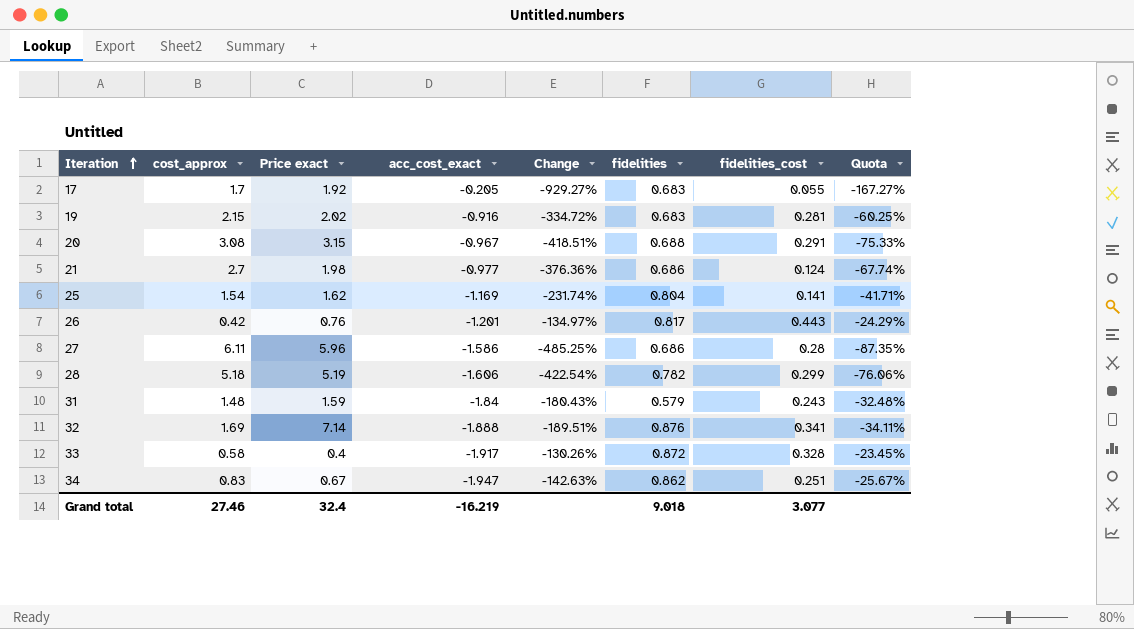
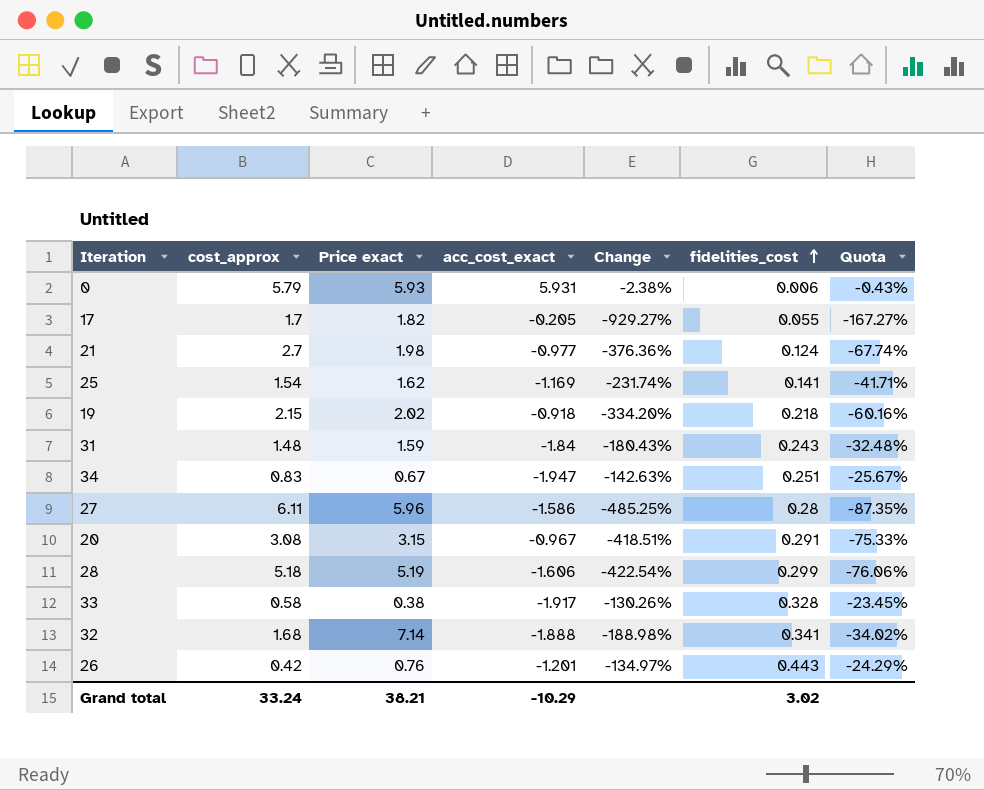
row order: Iteration ascending -> fidelities_cost ascending
column fidelities | position: 6 -> none
row 0: none -> 5.79 | 5.93 | 5.931 | -2.38% | 0.006 | -0.43%
17 | Price exact: 1.92 -> 1.82
19 | acc_cost_exact: -0.916 -> -0.918
19 | Change: -334.72% -> -334.20%
19 | fidelities_cost: 0.281 -> 0.218
19 | Quota: -60.25% -> -60.16%
33 | Price exact: 0.4 -> 0.38
32 | cost_approx: 1.69 -> 1.68
32 | Change: -189.51% -> -188.98%
32 | Quota: -34.11% -> -34.02%
Grand total | cost_approx: 27.46 -> 33.24
Grand total | Price exact: 32.4 -> 38.21
Grand total | acc_cost_exact: -16.219 -> -10.29
Grand total | fidelities_cost: 3.077 -> 3.02

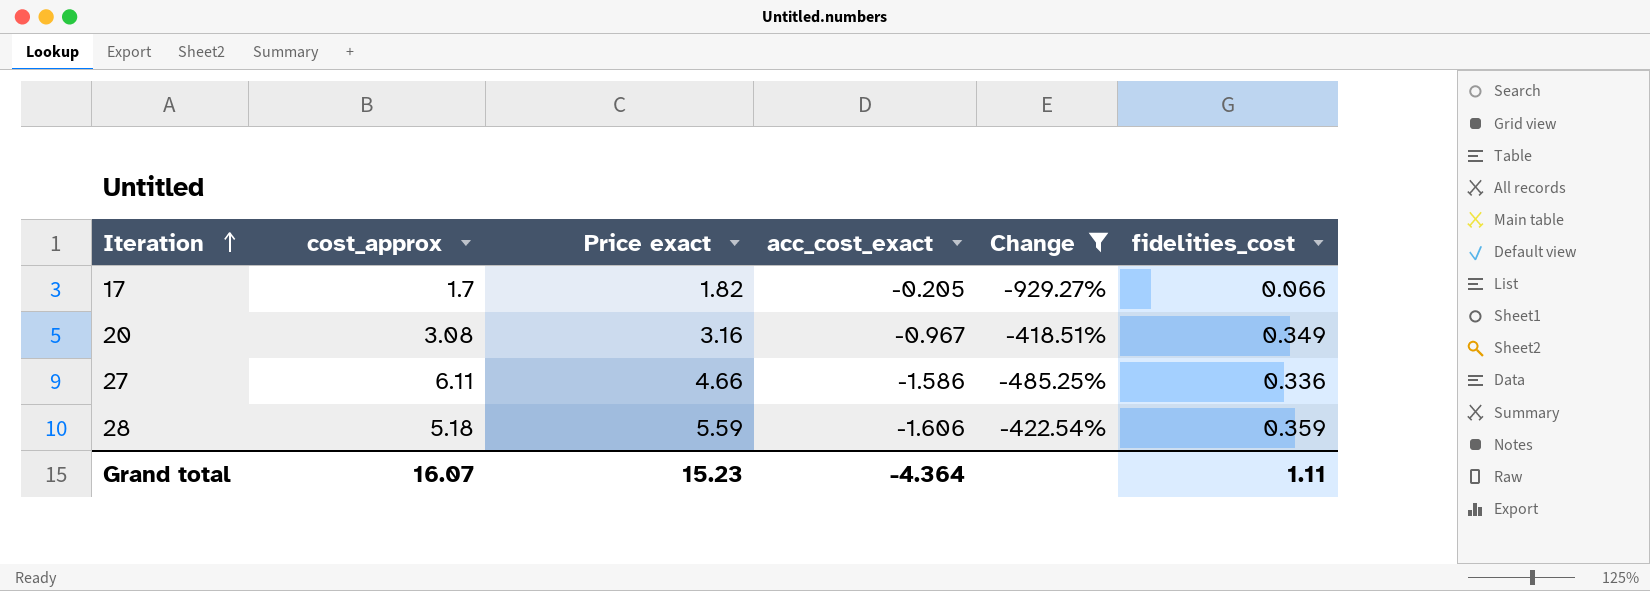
filter: none -> Change <= -418.51%
row order: fidelities_cost ascending -> Iteration ascending
column Quota | formula: [Change] * 0.18 -> none
17 | fidelities_cost: 0.055 -> 0.066
20 | Price exact: 3.15 -> 3.16
20 | fidelities_cost: 0.291 -> 0.349
27 | Price exact: 5.96 -> 4.66
27 | fidelities_cost: 0.28 -> 0.336
28 | Price exact: 5.19 -> 5.59
28 | fidelities_cost: 0.299 -> 0.359
Grand total | cost_approx: 33.24 -> 16.07
Grand total | Price exact: 38.21 -> 15.23
Grand total | acc_cost_exact: -10.29 -> -4.364
Grand total | fidelities_cost: 3.02 -> 1.11

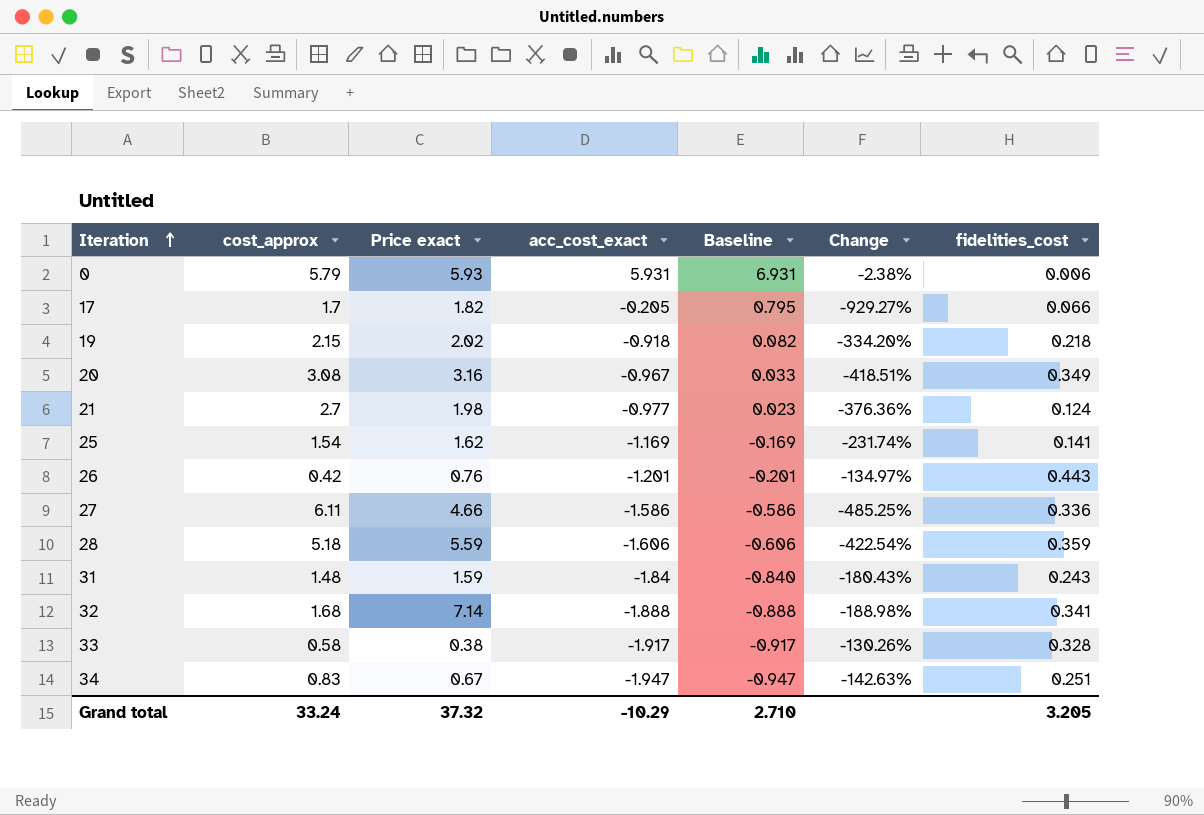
filter: Change <= -418.51% -> none
column Baseline | formula: none -> [acc_cost_exact] + 1
Grand total | cost_approx: 16.07 -> 33.24
Grand total | Price exact: 15.23 -> 37.32
Grand total | acc_cost_exact: -4.364 -> -10.29
Grand total | fidelities_cost: 1.11 -> 3.205

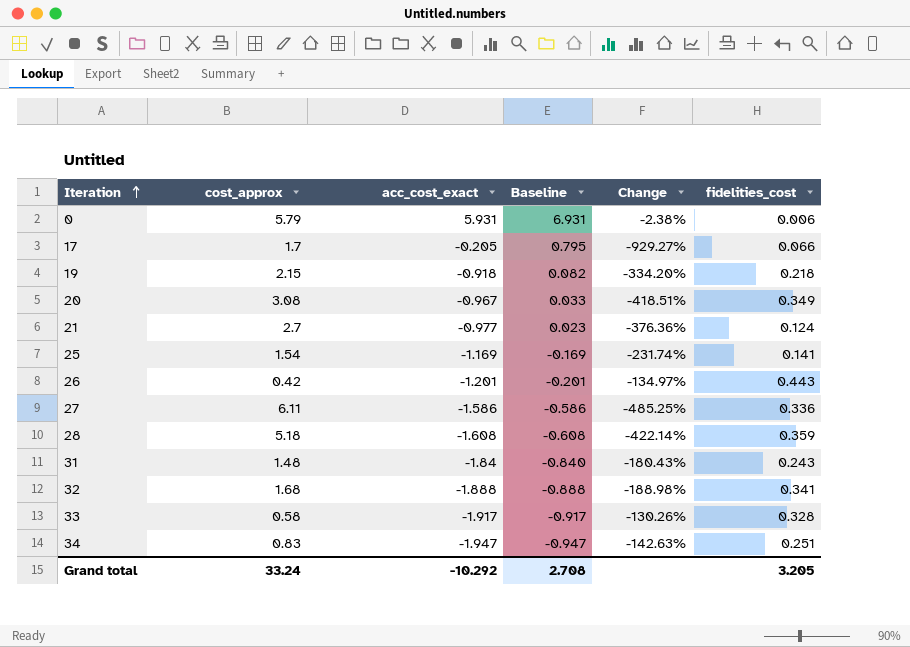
column Price exact | position: 3 -> none
28 | acc_cost_exact: -1.606 -> -1.608
28 | Baseline: -0.606 -> -0.608
28 | Change: -422.54% -> -422.14%
Grand total | acc_cost_exact: -10.29 -> -10.292
Grand total | Baseline: 2.710 -> 2.708

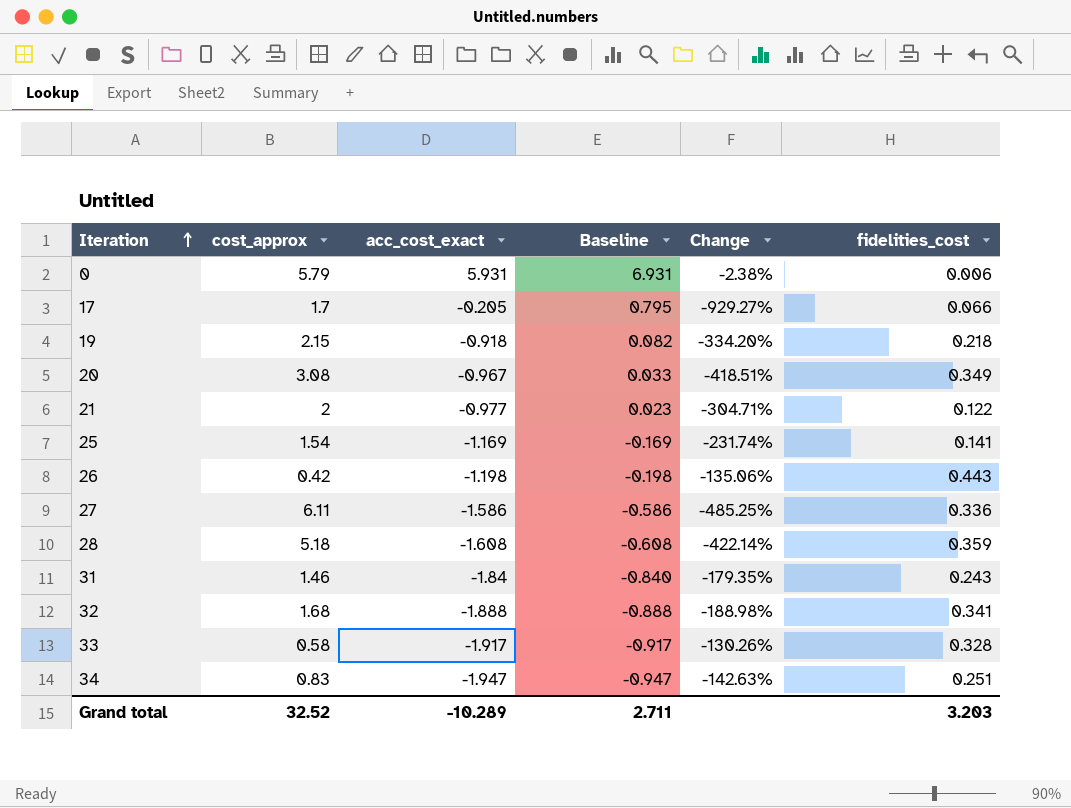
21 | cost_approx: 2.7 -> 2
21 | Change: -376.36% -> -304.71%
21 | fidelities_cost: 0.124 -> 0.122
26 | acc_cost_exact: -1.201 -> -1.198
26 | Baseline: -0.201 -> -0.198
26 | Change: -134.97% -> -135.06%
31 | cost_approx: 1.48 -> 1.46
31 | Change: -180.43% -> -179.35%
Grand total | cost_approx: 33.24 -> 32.52
Grand total | acc_cost_exact: -10.292 -> -10.289
Grand total | Baseline: 2.708 -> 2.711
Grand total | fidelities_cost: 3.205 -> 3.203

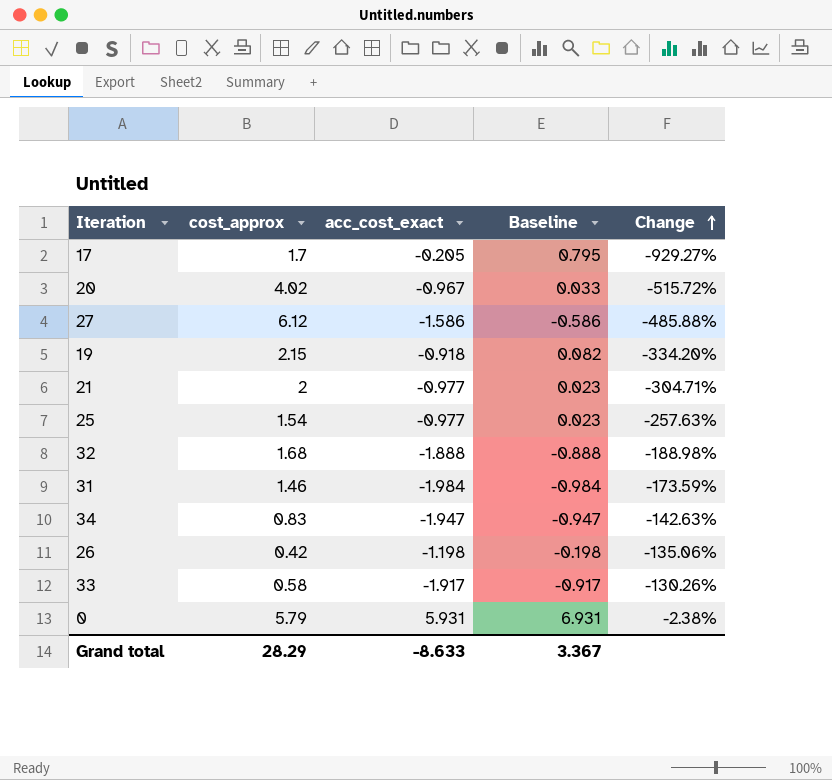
row order: Iteration ascending -> Change ascending
column fidelities_cost | position: 6 -> none
row 28: 5.18 | -1.608 | -0.608 | -422.14% | 0.359 -> none
20 | cost_approx: 3.08 -> 4.02
20 | Change: -418.51% -> -515.72%
27 | cost_approx: 6.11 -> 6.12
27 | Change: -485.25% -> -485.88%
25 | acc_cost_exact: -1.169 -> -0.977
25 | Baseline: -0.169 -> 0.023
25 | Change: -231.74% -> -257.63%
31 | acc_cost_exact: -1.84 -> -1.984
31 | Baseline: -0.840 -> -0.984
31 | Change: -179.35% -> -173.59%
Grand total | cost_approx: 32.52 -> 28.29
Grand total | acc_cost_exact: -10.289 -> -8.633
Grand total | Baseline: 2.711 -> 3.367

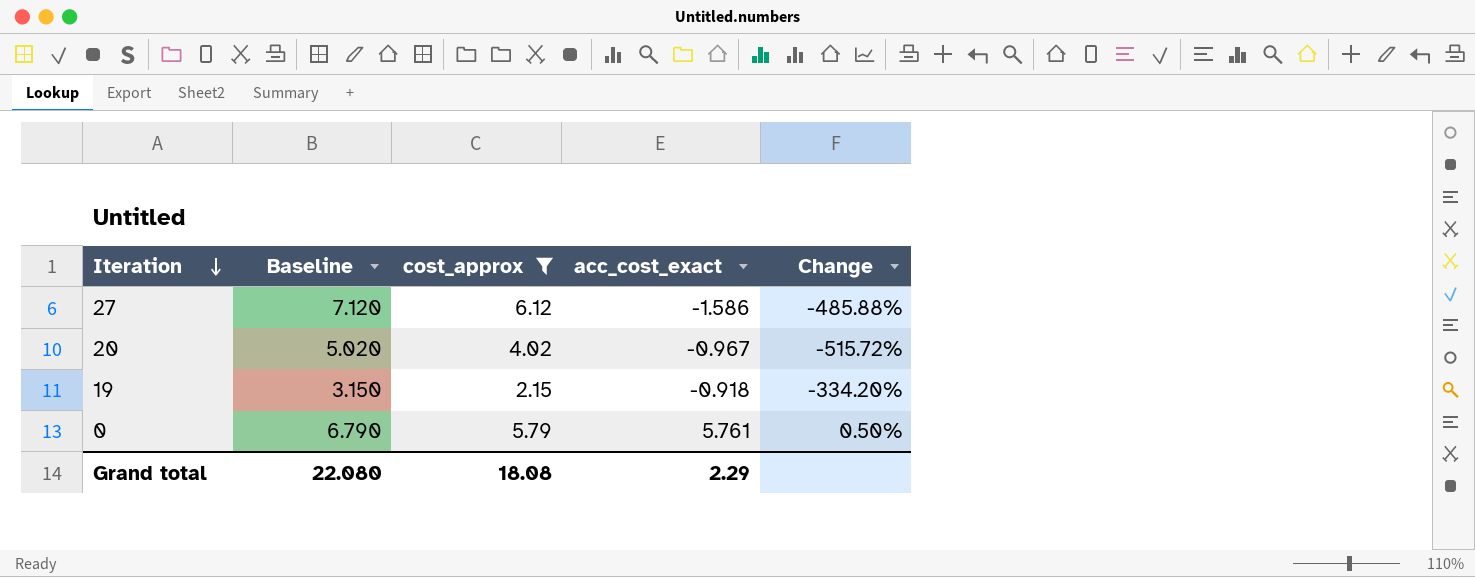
filter: none -> cost_approx >= 2.15
row order: Change ascending -> Iteration descending
column Baseline | formula: [acc_cost_exact] + 1 -> [cost_approx] + 1
column Baseline | position: 4 -> 2
0 | acc_cost_exact: 5.931 -> 5.761
0 | Change: -2.38% -> 0.50%
Grand total | Baseline: 3.367 -> 22.080
Grand total | cost_approx: 28.29 -> 18.08
Grand total | acc_cost_exact: -8.633 -> 2.29

